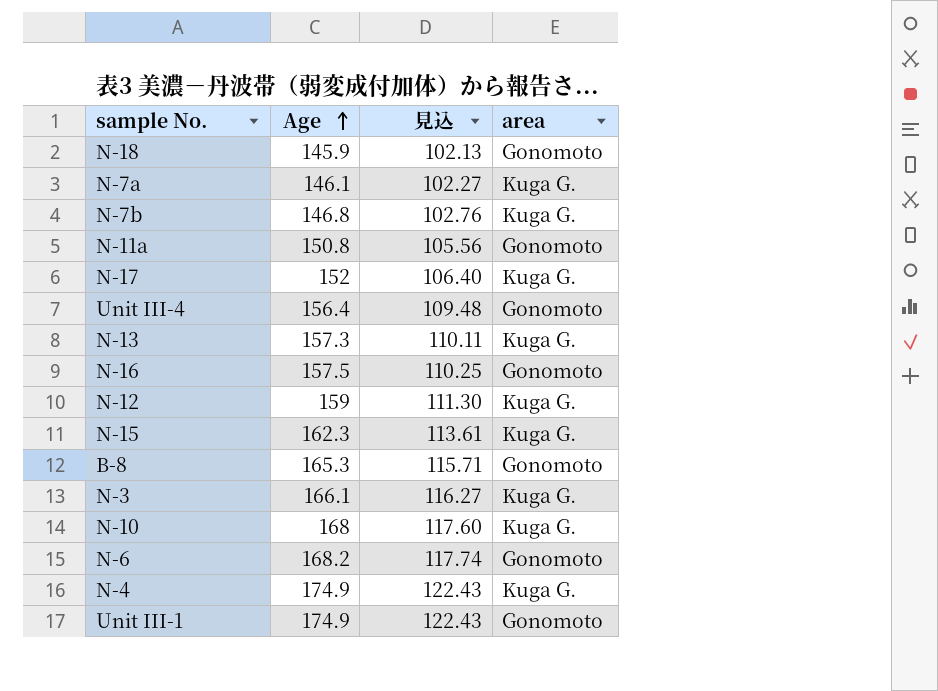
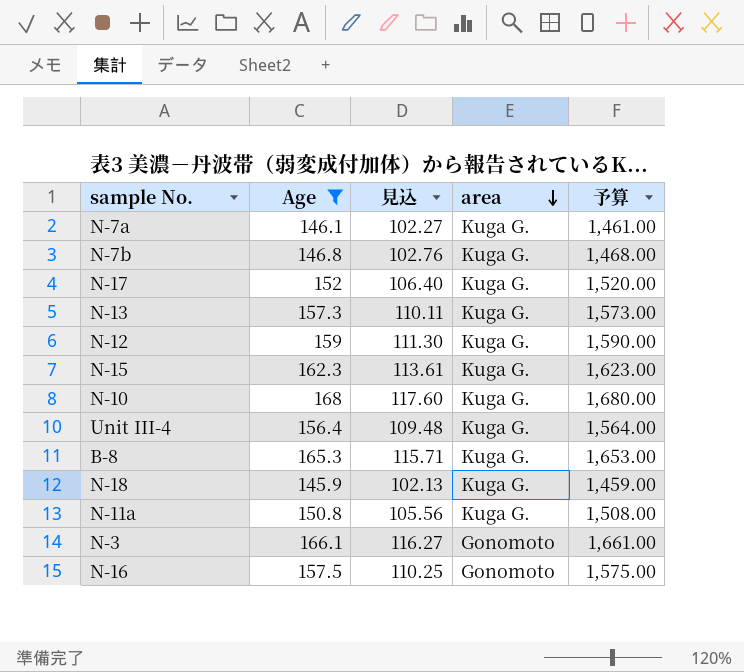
filter: none -> Age <= 168
row order: Age ascending -> area descending
column 予算 | formula: none -> [Age] * 10
Unit III-4 | area: Gonomoto -> Kuga G.
B-8 | area: Gonomoto -> Kuga G.
N-18 | area: Gonomoto -> Kuga G.
N-11a | area: Gonomoto -> Kuga G.
N-3 | area: Kuga G. -> Gonomoto

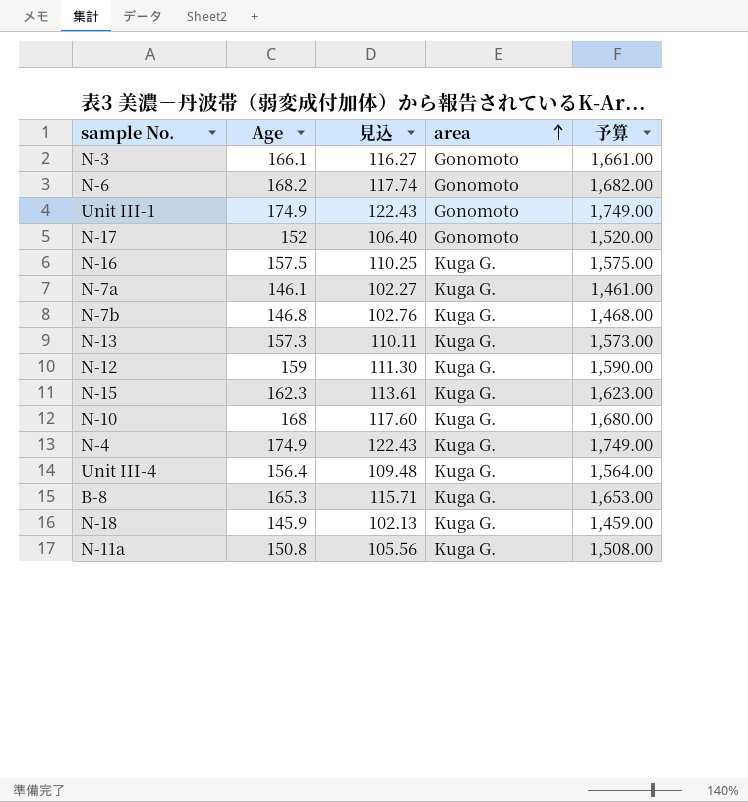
filter: Age <= 168 -> none
row order: area descending -> area ascending
N-17 | area: Kuga G. -> Gonomoto
N-16 | area: Gonomoto -> Kuga G.

